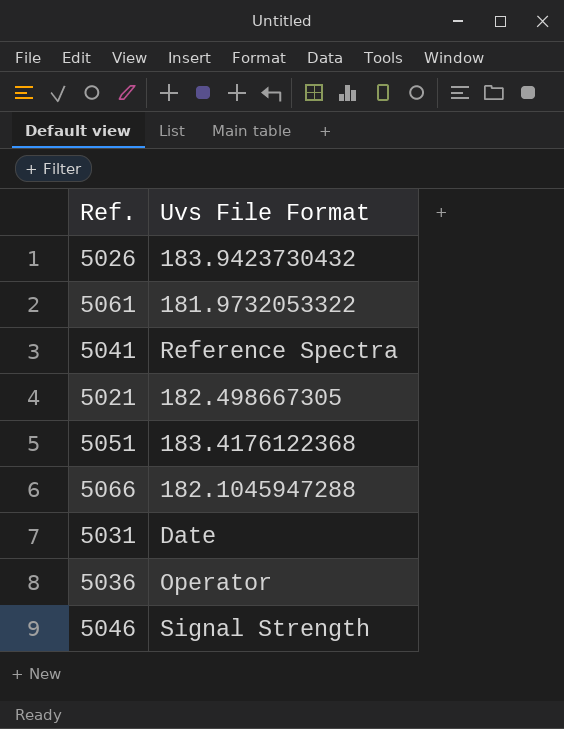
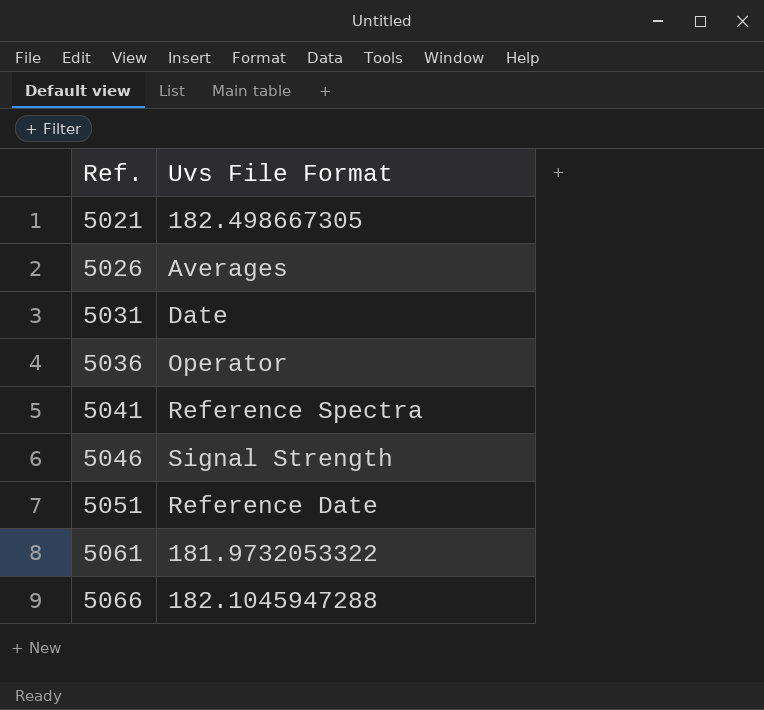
row order: none -> Ref. ascending
5026 | Uvs File Format: 183.9423730432 -> Averages
5051 | Uvs File Format: 183.4176122368 -> Reference Date

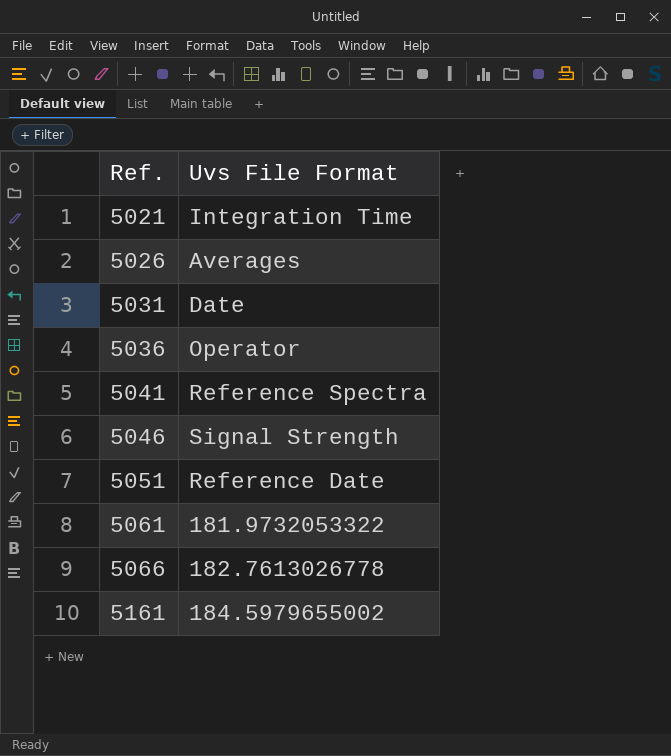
5021 | Uvs File Format: 182.498667305 -> Integration Time
5066 | Uvs File Format: 182.1045947288 -> 182.7613026778
row 5161: none -> 184.5979655002

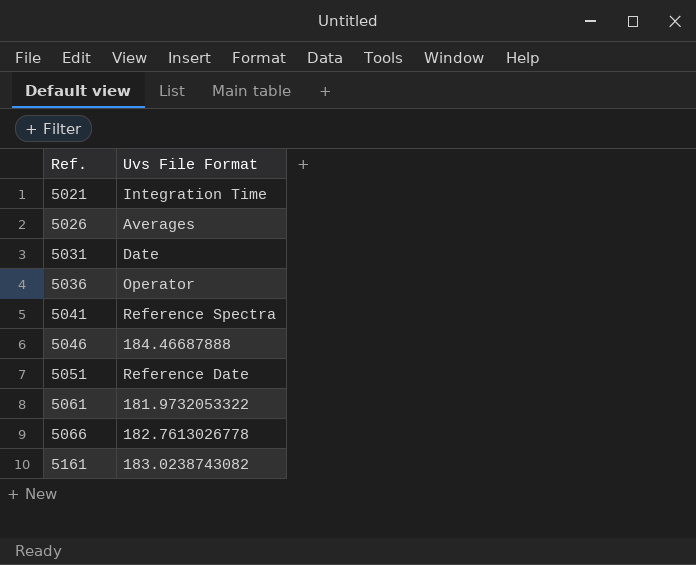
5046 | Uvs File Format: Signal Strength -> 184.46687888
5161 | Uvs File Format: 184.5979655002 -> 183.0238743082

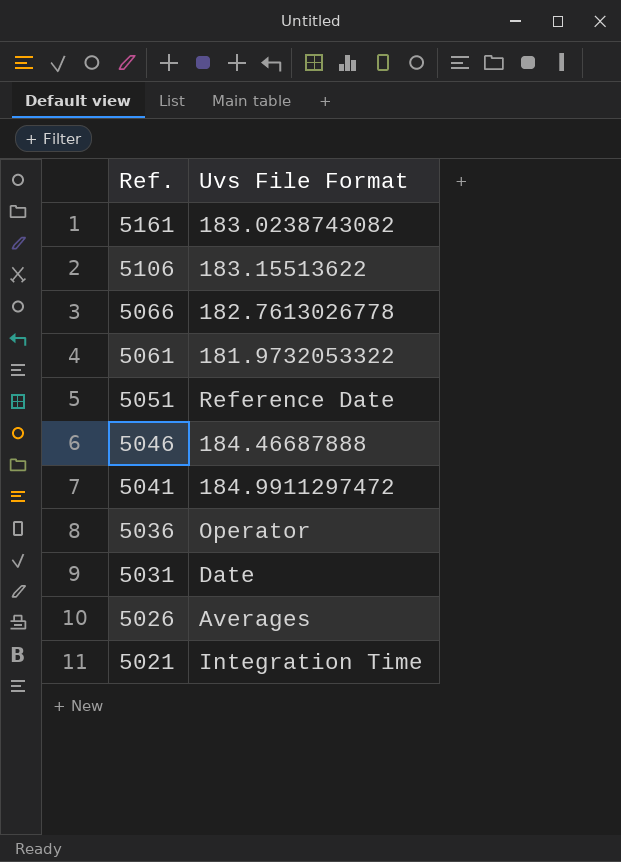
row order: Ref. ascending -> Ref. descending
row 5106: none -> 183.15513622
5041 | Uvs File Format: Reference Spectra -> 184.9911297472

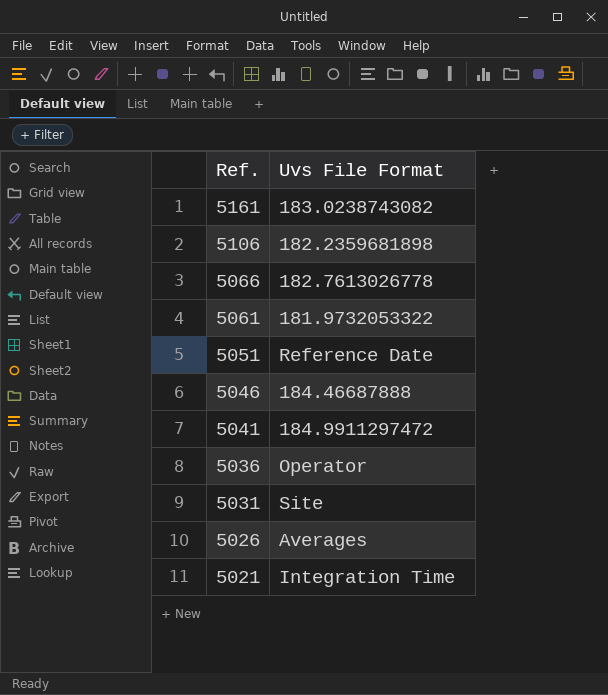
5106 | Uvs File Format: 183.15513622 -> 182.2359681898
5031 | Uvs File Format: Date -> Site

